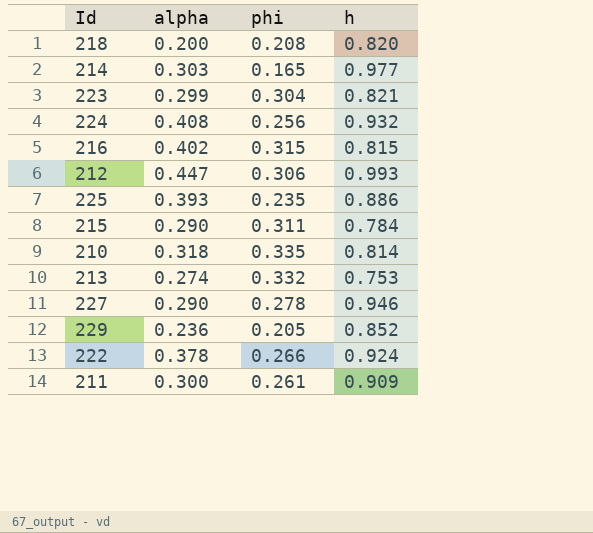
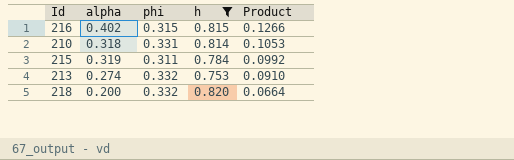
filter: none -> h <= 0.820
row order: none -> Product descending
column Product | formula: none -> [alpha] * [phi]
210 | phi: 0.335 -> 0.331
215 | alpha: 0.290 -> 0.319
218 | phi: 0.208 -> 0.332

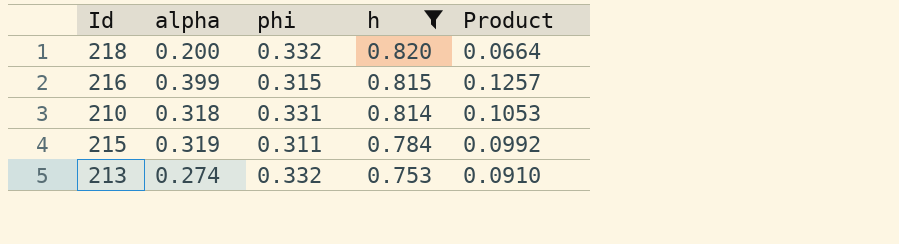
row order: Product descending -> h descending
216 | alpha: 0.402 -> 0.399
216 | Product: 0.1266 -> 0.1257

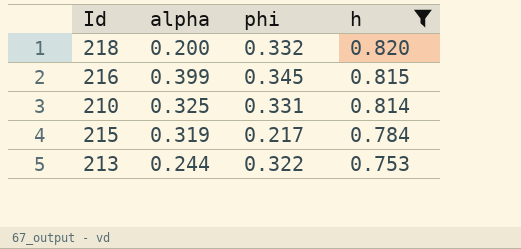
column Product | formula: [alpha] * [phi] -> none
216 | phi: 0.315 -> 0.345
210 | alpha: 0.318 -> 0.325
215 | phi: 0.311 -> 0.217
213 | alpha: 0.274 -> 0.244
213 | phi: 0.332 -> 0.322

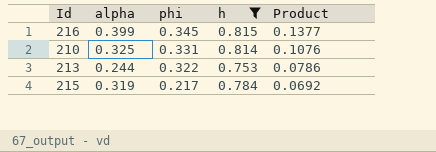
row order: h descending -> phi descending
column Product | formula: none -> [alpha] * [phi]
row 218: 0.200 | 0.332 | 0.820 -> none

